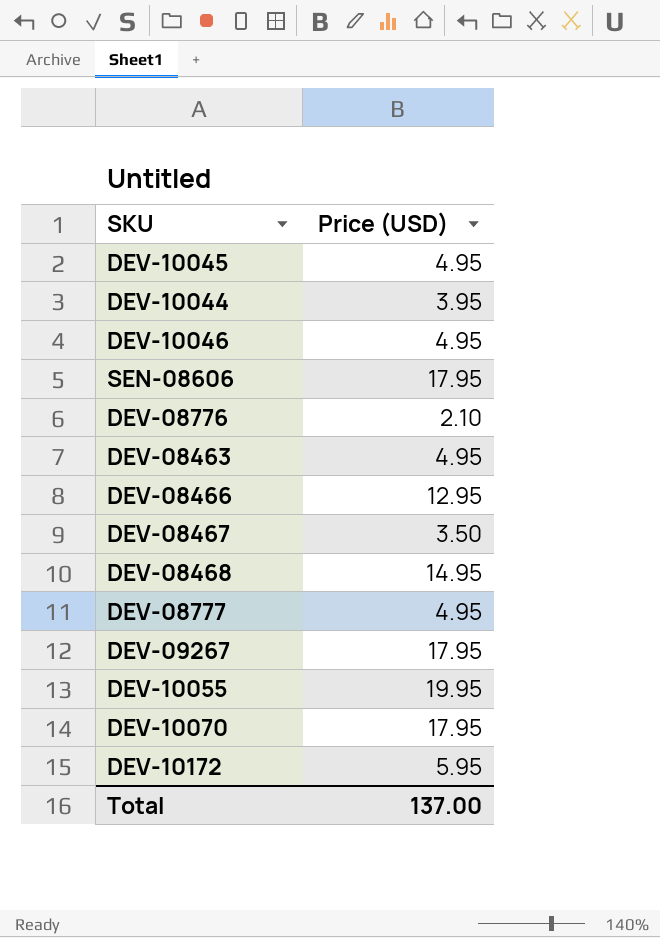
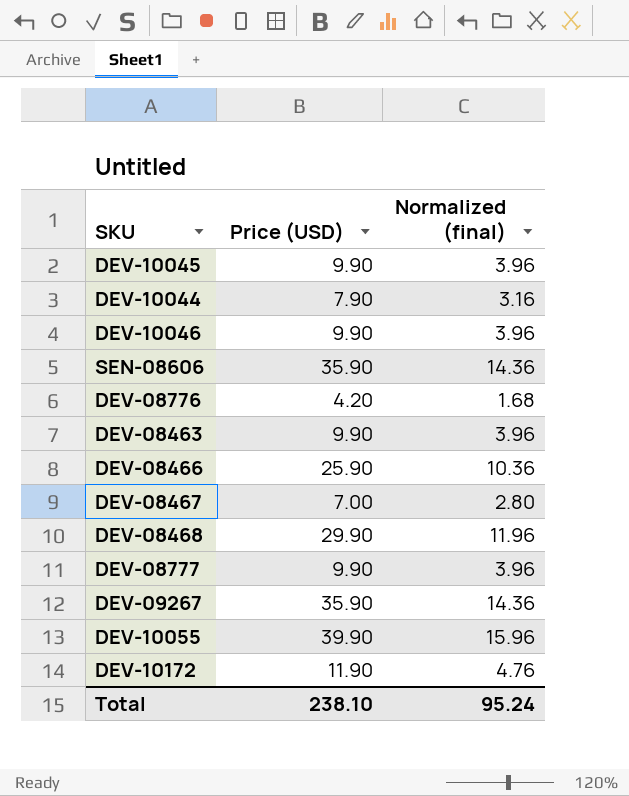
column Normalized (final) | formula: none -> [Price (USD)] * 0.4
row DEV-10070: 17.95 -> none
DEV-10045 | Price (USD): 4.95 -> 9.90
DEV-10044 | Price (USD): 3.95 -> 7.90
DEV-10046 | Price (USD): 4.95 -> 9.90
SEN-08606 | Price (USD): 17.95 -> 35.90
DEV-08776 | Price (USD): 2.10 -> 4.20
DEV-08463 | Price (USD): 4.95 -> 9.90
DEV-08466 | Price (USD): 12.95 -> 25.90
DEV-08467 | Price (USD): 3.50 -> 7.00
DEV-08468 | Price (USD): 14.95 -> 29.90
DEV-08777 | Price (USD): 4.95 -> 9.90
DEV-09267 | Price (USD): 17.95 -> 35.90
DEV-10055 | Price (USD): 19.95 -> 39.90
DEV-10172 | Price (USD): 5.95 -> 11.90
Total | Price (USD): 137.00 -> 238.10

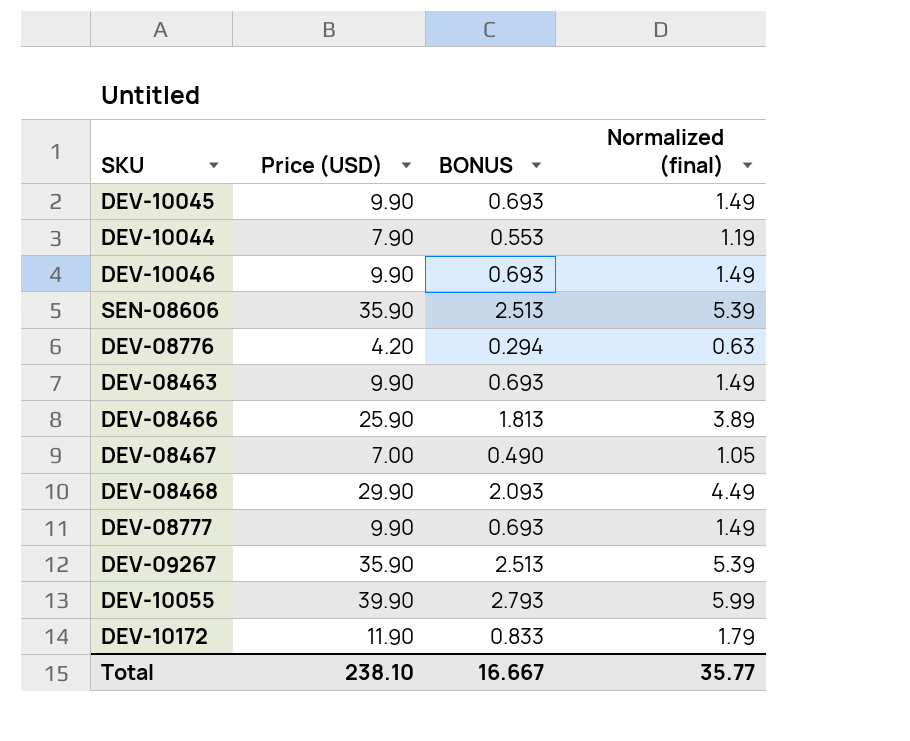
column BONUS | formula: none -> [Price (USD)] * 0.07
column Normalized (final) | formula: [Price (USD)] * 0.4 -> [Price (USD)] * 0.15
Total | Normalized (final): 95.24 -> 35.77

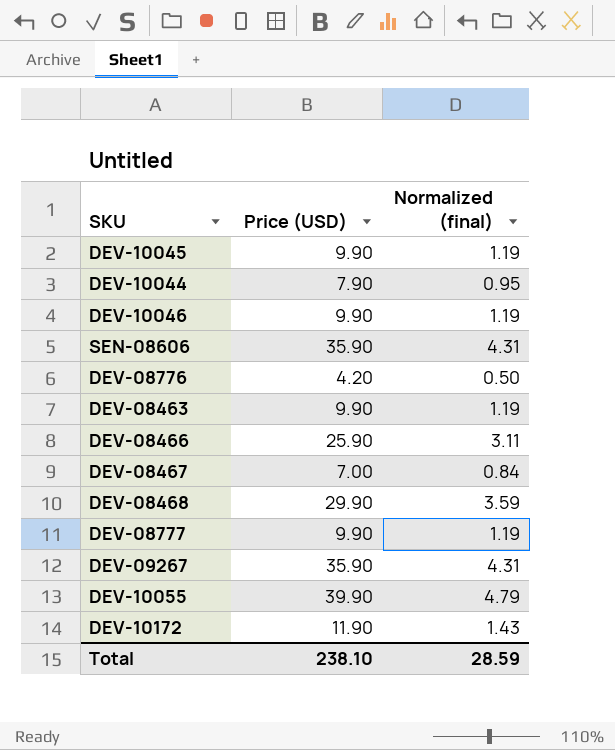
column BONUS | formula: [Price (USD)] * 0.07 -> none
column Normalized (final) | formula: [Price (USD)] * 0.15 -> [Price (USD)] * 0.12
Total | Normalized (final): 35.77 -> 28.59

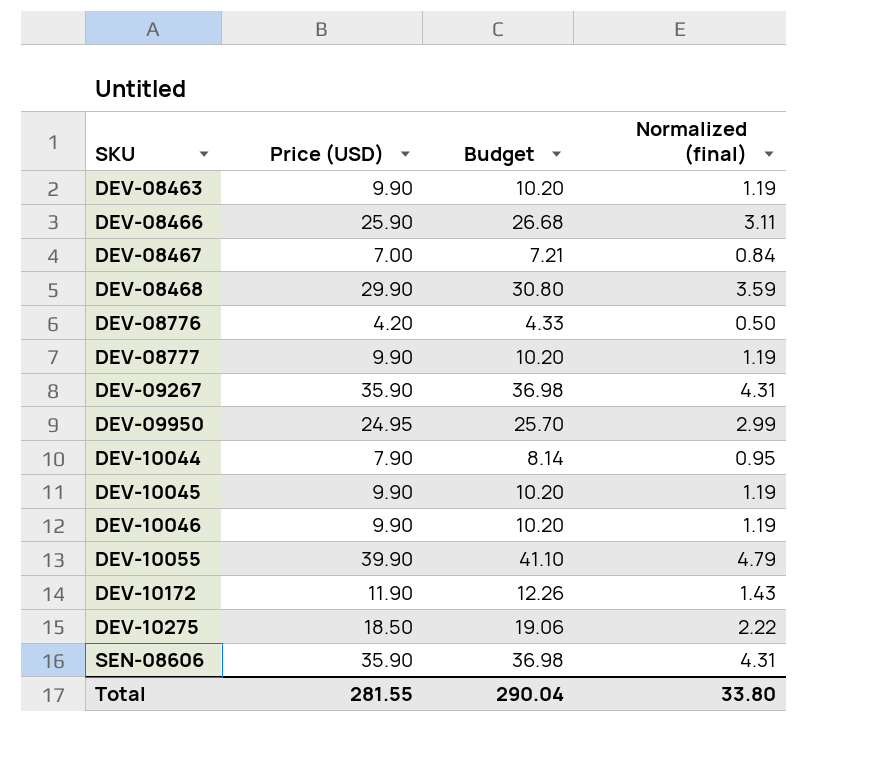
row order: none -> SKU ascending
column Budget | formula: none -> [Price (USD)] * 1.03
row DEV-09950: none -> 24.95 | 25.70 | 2.99
row DEV-10275: none -> 18.50 | 19.06 | 2.22
Total | Price (USD): 238.10 -> 281.55
Total | Normalized (final): 28.59 -> 33.80

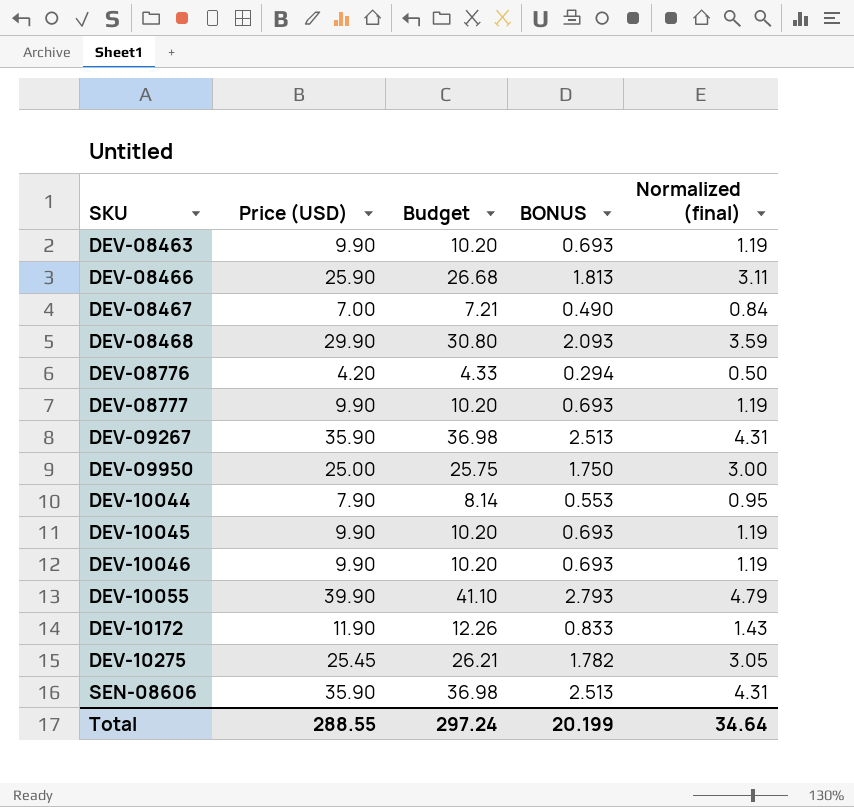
column BONUS | formula: none -> [Price (USD)] * 0.07
DEV-09950 | Price (USD): 24.95 -> 25.00
DEV-09950 | Budget: 25.70 -> 25.75
DEV-09950 | Normalized (final): 2.99 -> 3.00
DEV-10275 | Price (USD): 18.50 -> 25.45
DEV-10275 | Budget: 19.06 -> 26.21
DEV-10275 | Normalized (final): 2.22 -> 3.05
Total | Price (USD): 281.55 -> 288.55
Total | Budget: 290.04 -> 297.24
Total | Normalized (final): 33.80 -> 34.64

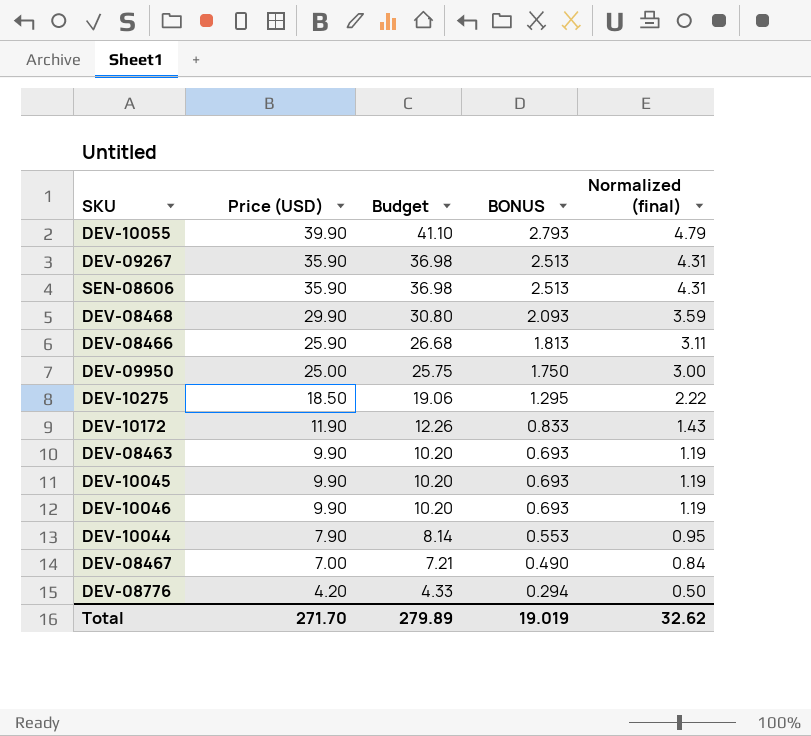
row order: SKU ascending -> Price (USD) descending
row DEV-08777: 9.90 | 10.20 | 0.693 | 1.19 -> none
DEV-10275 | Price (USD): 25.45 -> 18.50
DEV-10275 | Budget: 26.21 -> 19.06
DEV-10275 | BONUS: 1.782 -> 1.295
DEV-10275 | Normalized (final): 3.05 -> 2.22
Total | Price (USD): 288.55 -> 271.70
Total | Budget: 297.24 -> 279.89
Total | BONUS: 20.199 -> 19.019
Total | Normalized (final): 34.64 -> 32.62

